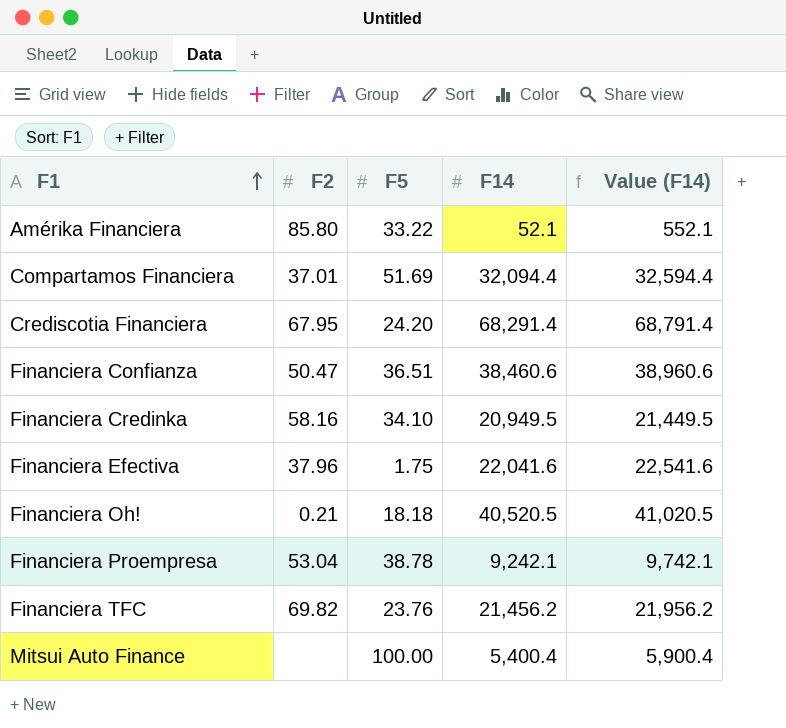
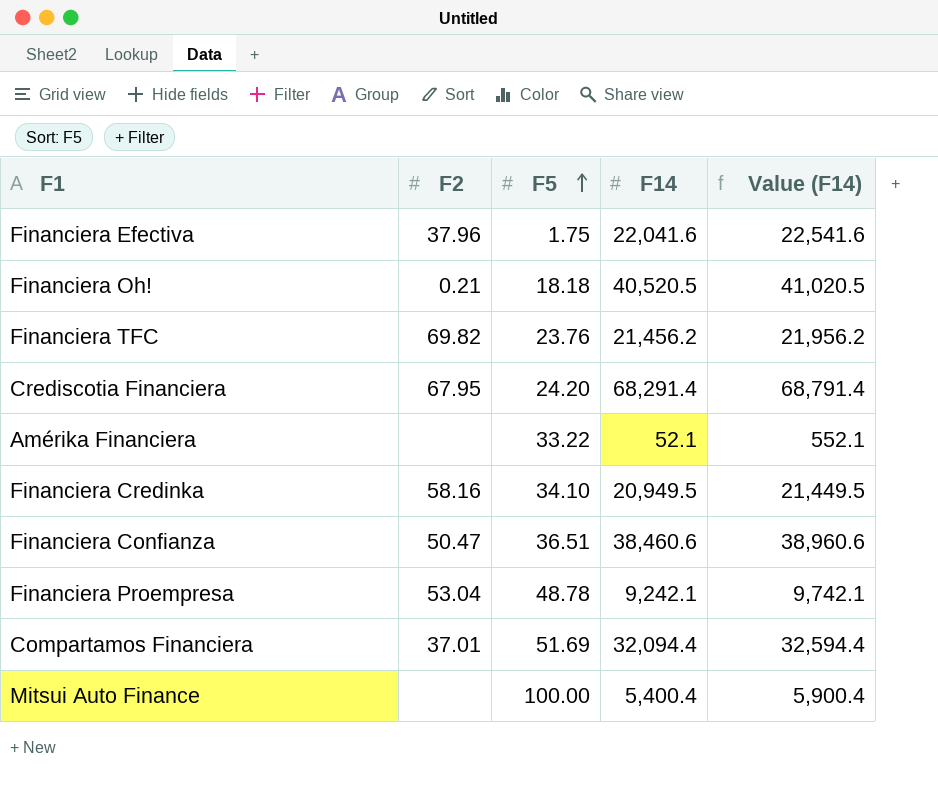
row order: F1 ascending -> F5 ascending
Amérika Financiera | F2: 85.80 -> none
Financiera Proempresa | F5: 38.78 -> 48.78

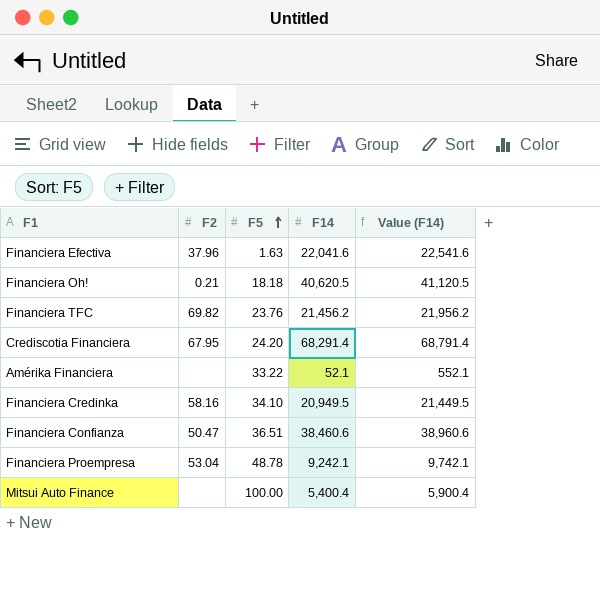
row Compartamos Financiera: 37.01 | 51.69 | 32,094.4 | 32,594.4 -> none
Financiera Efectiva | F5: 1.75 -> 1.63
Financiera Oh! | F14: 40,520.5 -> 40,620.5
Financiera Oh! | Value (F14): 41,020.5 -> 41,120.5

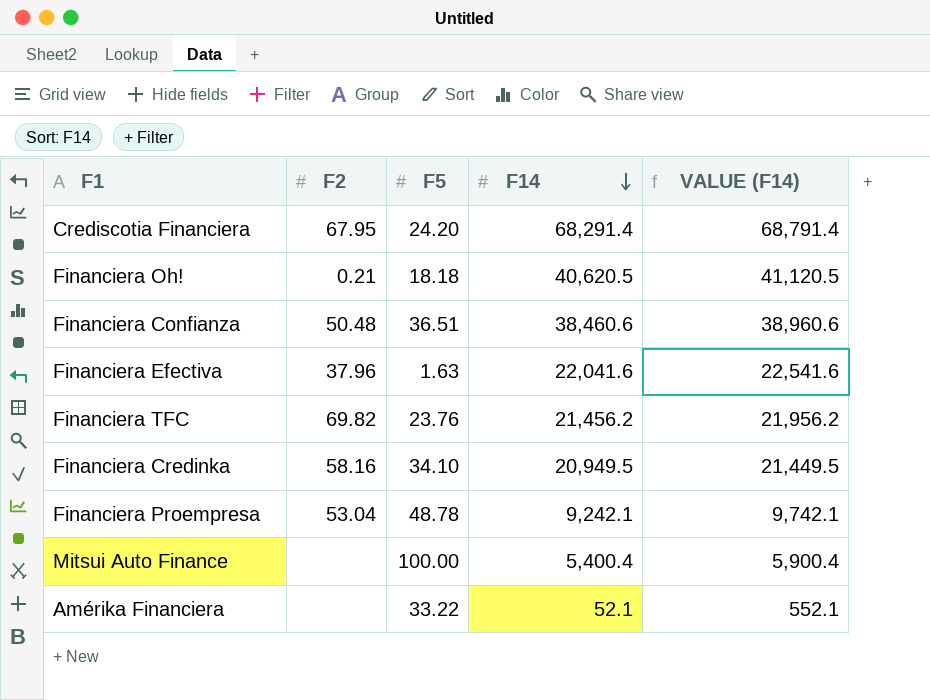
row order: F5 ascending -> F14 descending
column name: Value (F14) -> VALUE (F14)
Financiera Confianza | F2: 50.47 -> 50.48

